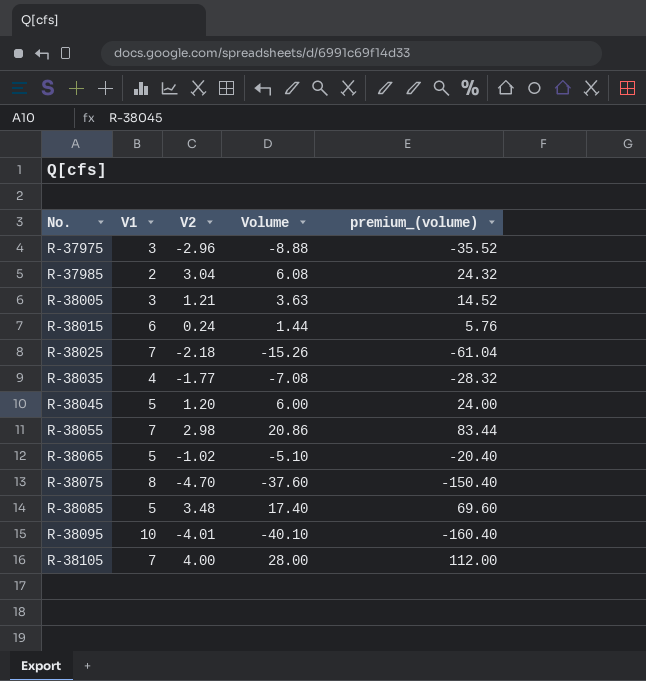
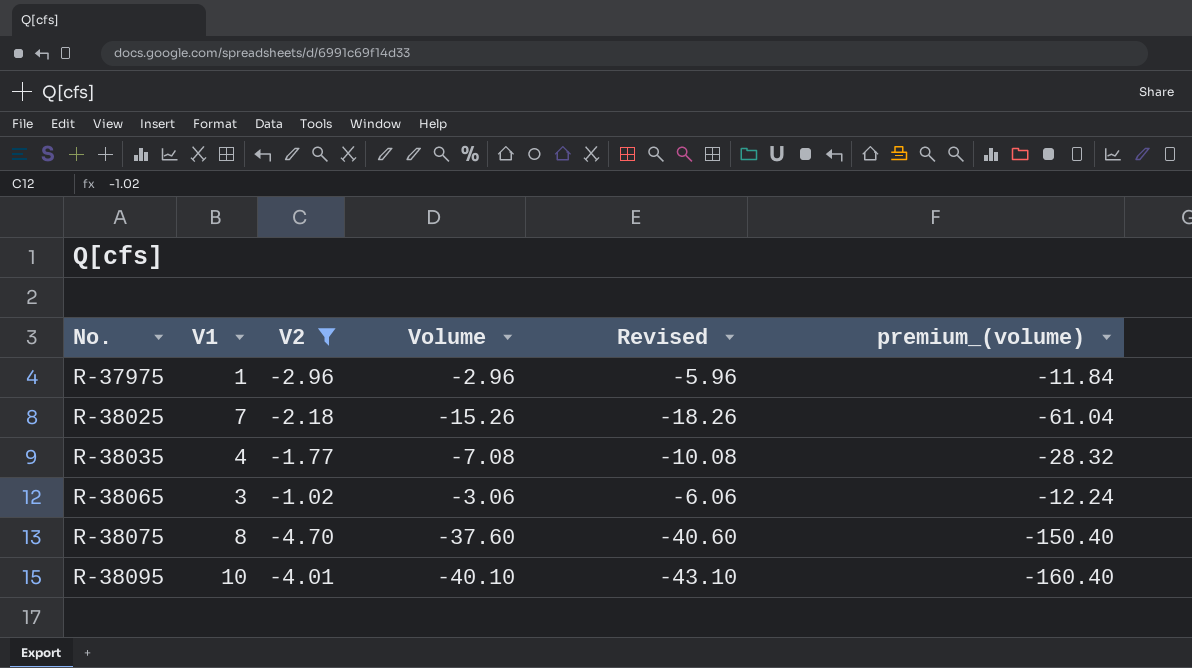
filter: none -> V2 <= -1.02
column Revised | formula: none -> [Volume] - 3
R-37975 | V1: 3 -> 1
R-37975 | Volume: -8.88 -> -2.96
R-37975 | premium_(volume): -35.52 -> -11.84
R-38065 | V1: 5 -> 3
R-38065 | Volume: -5.10 -> -3.06
R-38065 | premium_(volume): -20.40 -> -12.24

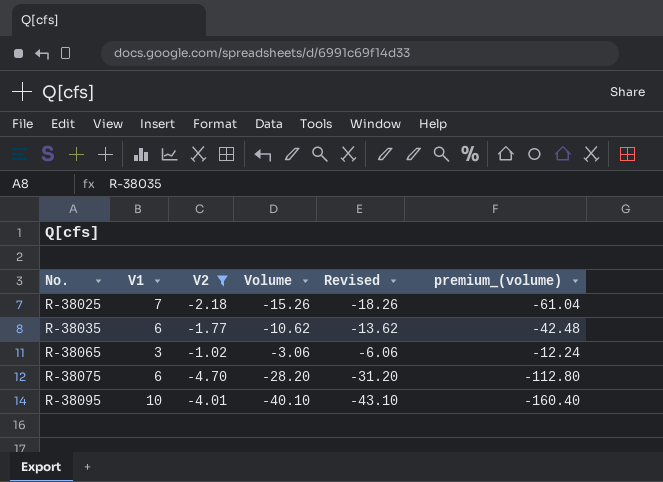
row R-37975: 1 | -2.96 | -2.96 | -5.96 | -11.84 -> none
R-38035 | V1: 4 -> 6
R-38035 | Volume: -7.08 -> -10.62
R-38035 | Revised: -10.08 -> -13.62
R-38035 | premium_(volume): -28.32 -> -42.48
R-38075 | V1: 8 -> 6
R-38075 | Volume: -37.60 -> -28.20
R-38075 | Revised: -40.60 -> -31.20
R-38075 | premium_(volume): -150.40 -> -112.80

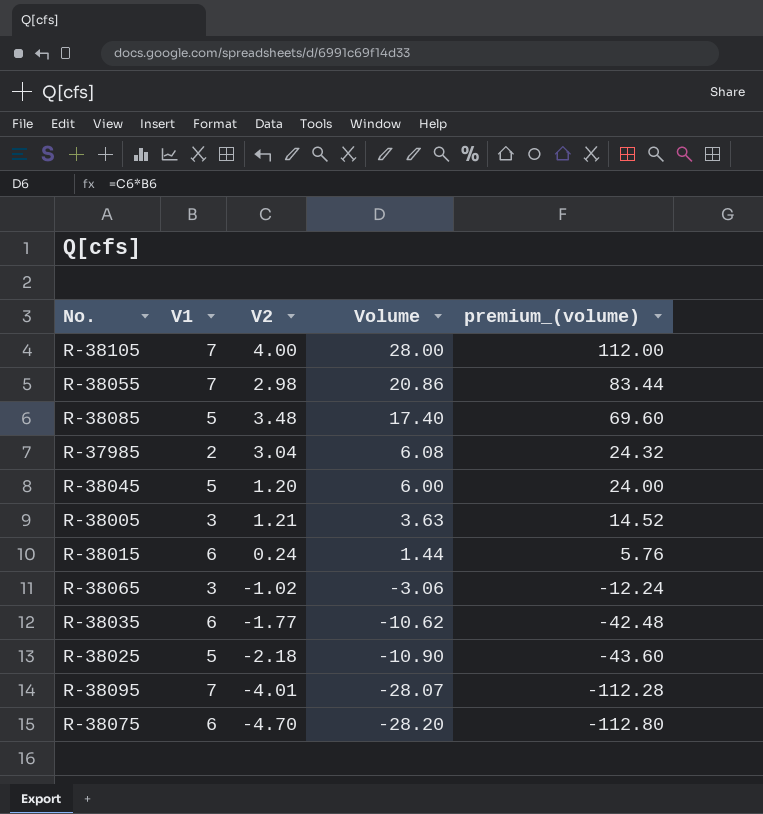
filter: V2 <= -1.02 -> none
row order: No. ascending -> Volume descending
column Revised | formula: [Volume] - 3 -> none
R-38025 | V1: 7 -> 5
R-38025 | Volume: -15.26 -> -10.90
R-38025 | premium_(volume): -61.04 -> -43.60
R-38095 | V1: 10 -> 7
R-38095 | Volume: -40.10 -> -28.07
R-38095 | premium_(volume): -160.40 -> -112.28

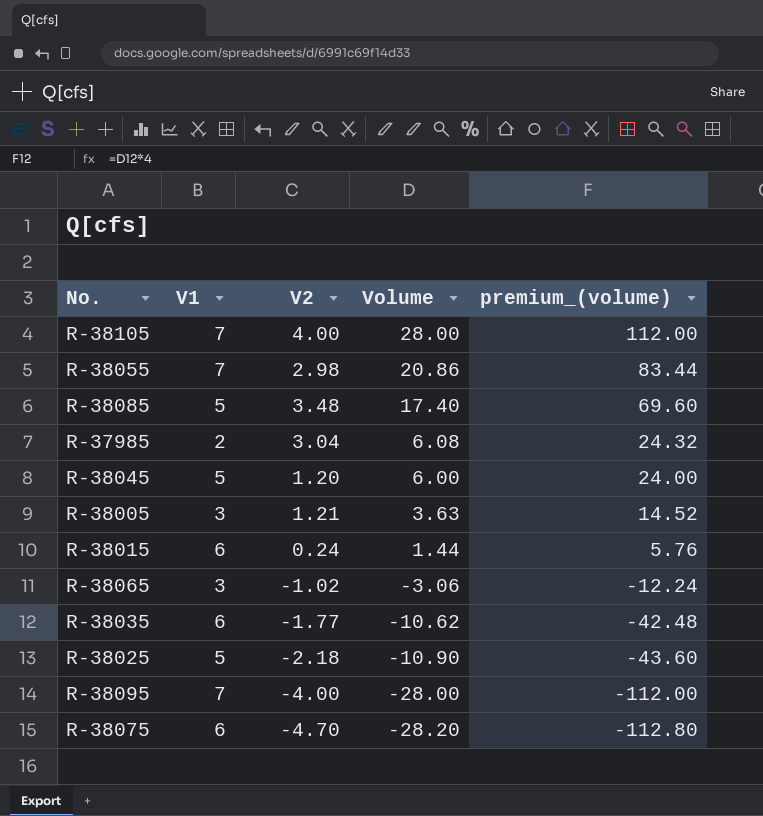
R-38095 | V2: -4.01 -> -4.00
R-38095 | Volume: -28.07 -> -28.00
R-38095 | premium_(volume): -112.28 -> -112.00

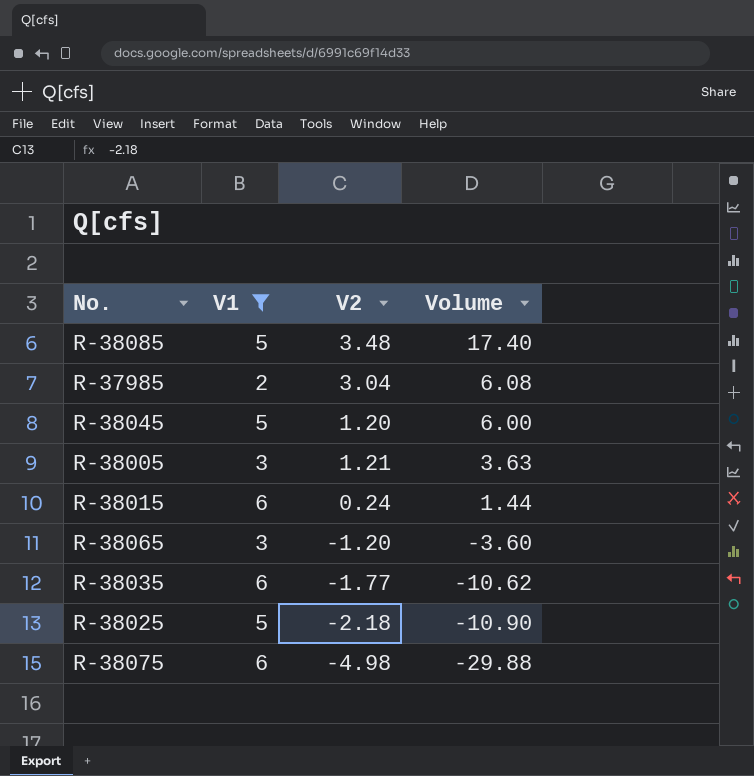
filter: none -> V1 != 7
column premium_(volume) | formula: [Volume] * 4 -> none
R-38065 | V2: -1.02 -> -1.20
R-38065 | Volume: -3.06 -> -3.60
R-38075 | V2: -4.70 -> -4.98
R-38075 | Volume: -28.20 -> -29.88

